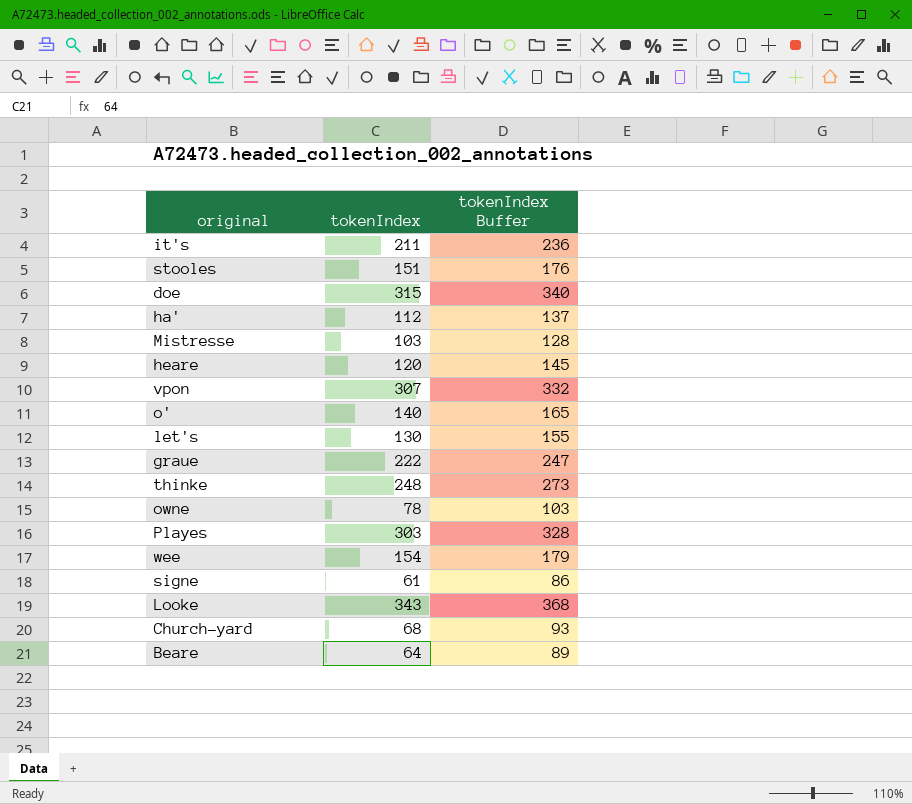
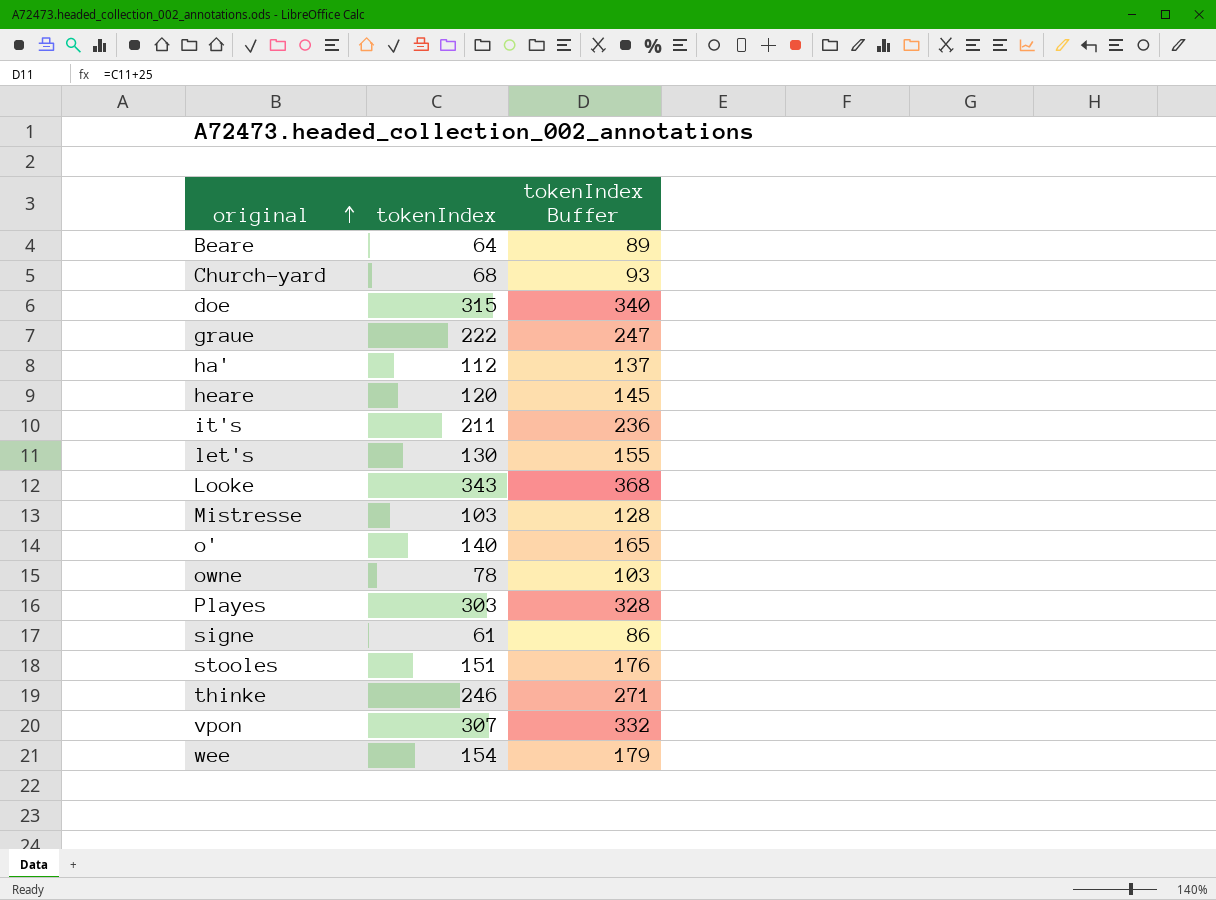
row order: none -> original ascending
thinke | tokenIndex: 248 -> 246
thinke | tokenIndex Buffer: 273 -> 271

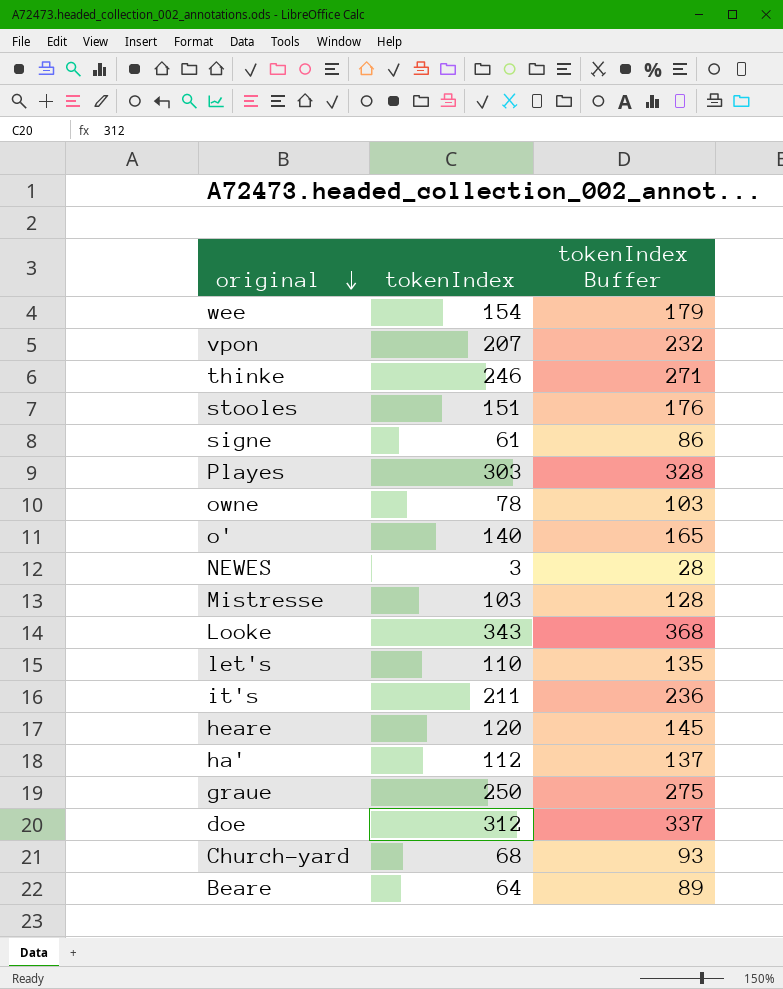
row order: original ascending -> original descending
vpon | tokenIndex: 307 -> 207
vpon | tokenIndex Buffer: 332 -> 232
row NEWES: none -> 3 | 28
let's | tokenIndex: 130 -> 110
let's | tokenIndex Buffer: 155 -> 135
graue | tokenIndex: 222 -> 250
graue | tokenIndex Buffer: 247 -> 275
doe | tokenIndex: 315 -> 312
doe | tokenIndex Buffer: 340 -> 337

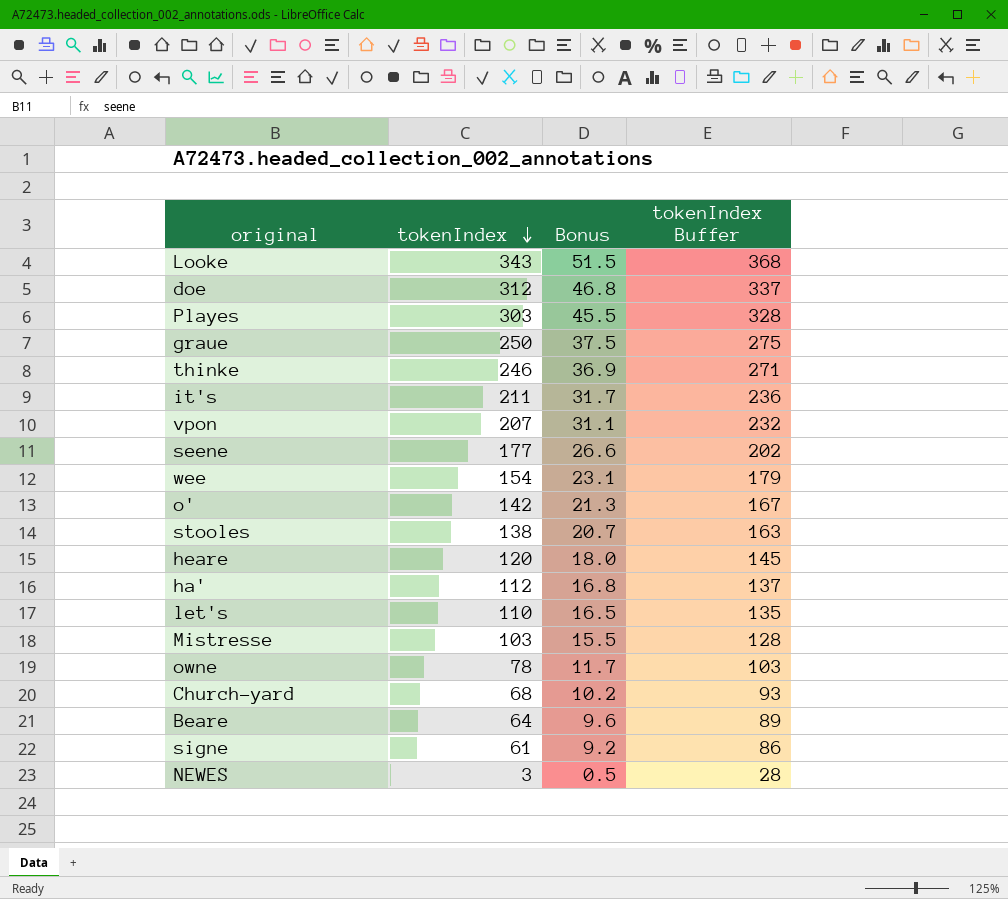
row order: original descending -> tokenIndex descending
column Bonus | formula: none -> [tokenIndex] * 0.15
row seene: none -> 177 | 26.6 | 202
o' | tokenIndex: 140 -> 142
o' | tokenIndex Buffer: 165 -> 167
stooles | tokenIndex: 151 -> 138
stooles | tokenIndex Buffer: 176 -> 163

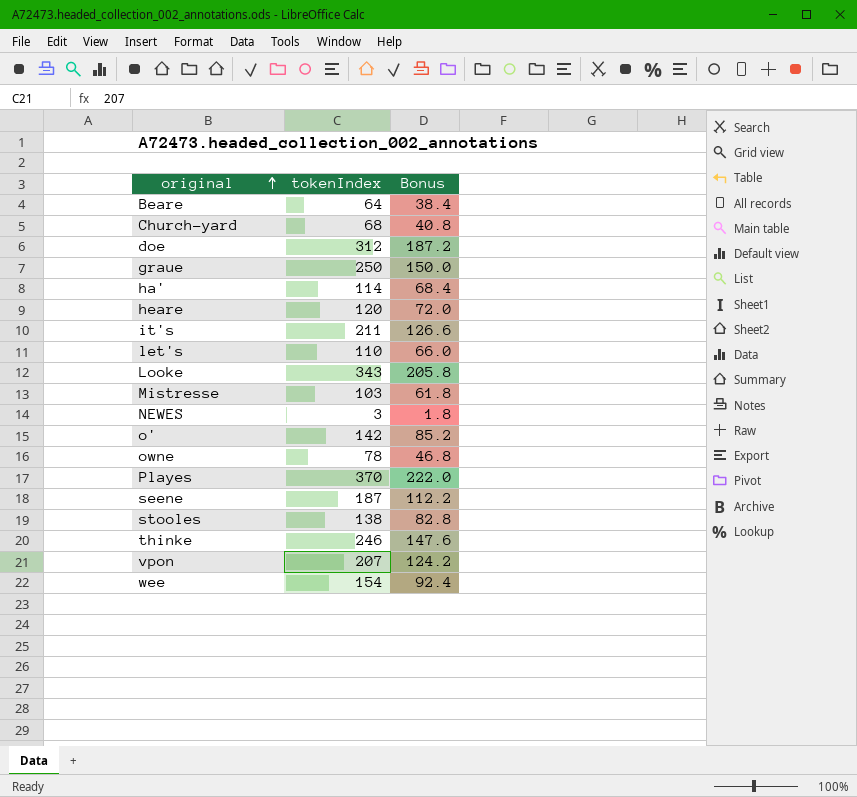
row order: tokenIndex descending -> original ascending
column tokenIndex Buffer | formula: [tokenIndex] + 25 -> none
column Bonus | formula: [tokenIndex] * 0.15 -> [tokenIndex] * 0.6
row signe: 61 | 9.2 | 86 -> none
ha' | tokenIndex: 112 -> 114
Playes | tokenIndex: 303 -> 370
seene | tokenIndex: 177 -> 187

